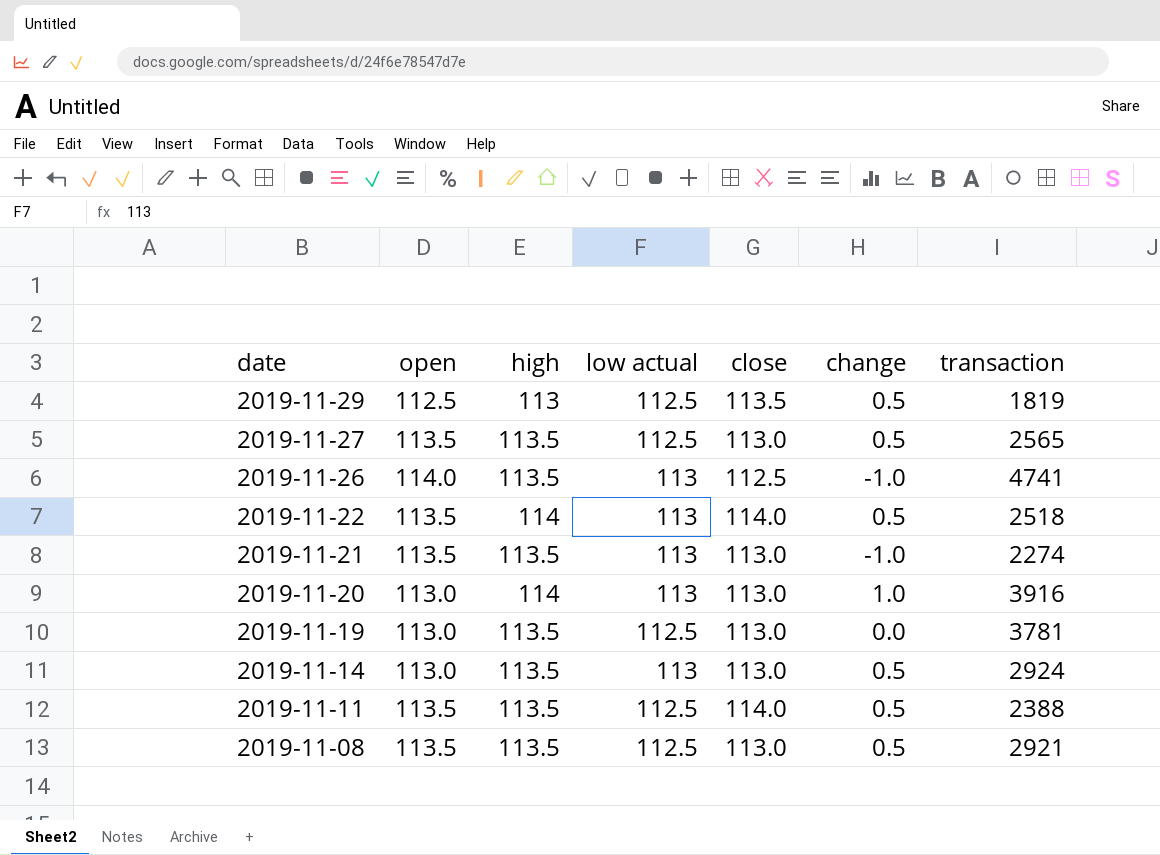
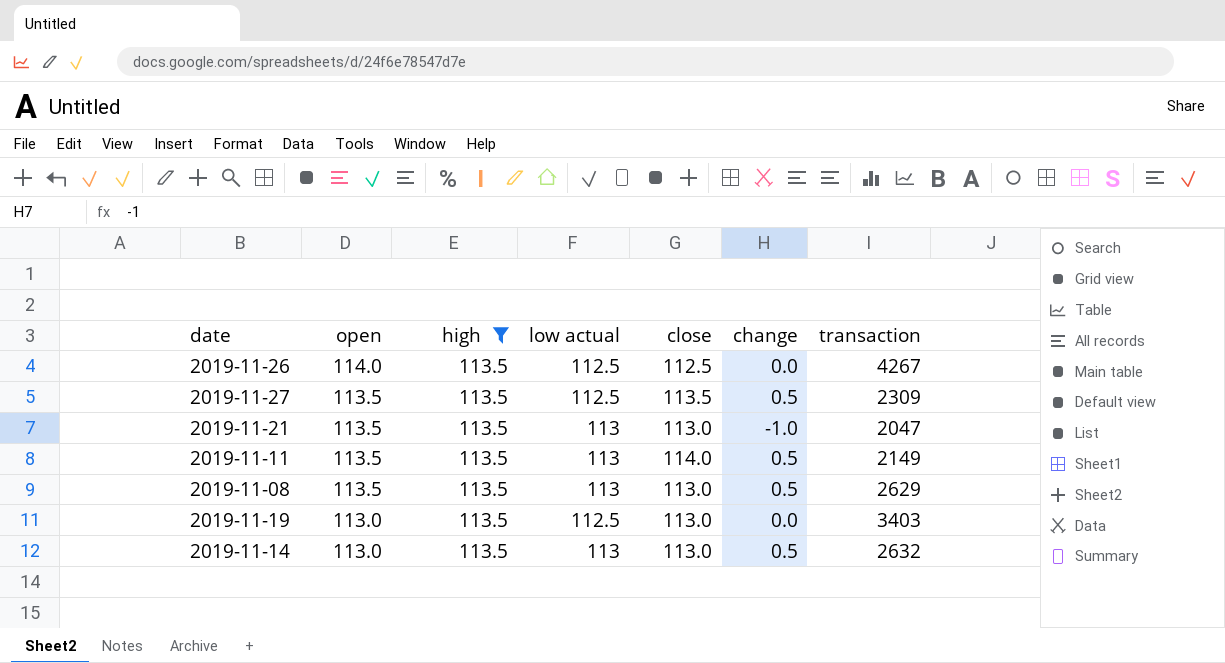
filter: none -> high = 113.5
row order: date descending -> open descending
2019-11-26 | low actual: 113 -> 112.5
2019-11-26 | change: -1.0 -> 0.0
2019-11-26 | transaction: 4741 -> 4267
2019-11-27 | close: 113.0 -> 113.5
2019-11-27 | transaction: 2565 -> 2309
2019-11-21 | transaction: 2274 -> 2047
2019-11-11 | low actual: 112.5 -> 113
2019-11-11 | transaction: 2388 -> 2149
2019-11-08 | low actual: 112.5 -> 113
2019-11-08 | transaction: 2921 -> 2629
2019-11-19 | transaction: 3781 -> 3403
2019-11-14 | transaction: 2924 -> 2632

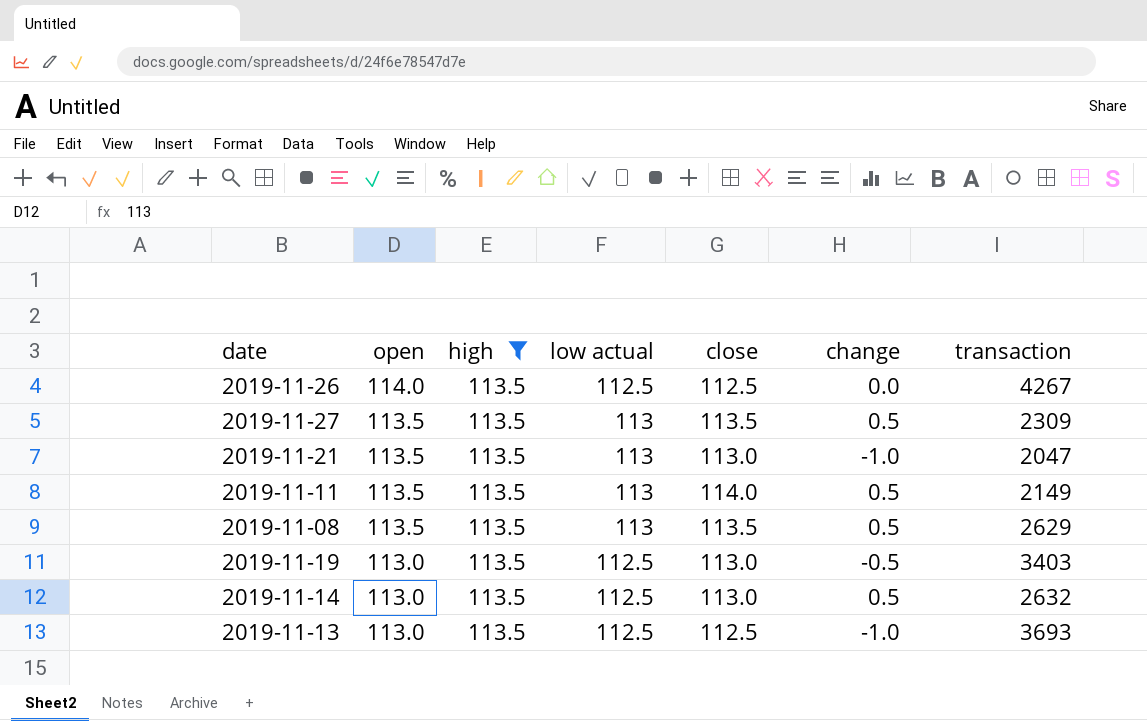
2019-11-27 | low actual: 112.5 -> 113
2019-11-08 | close: 113.0 -> 113.5
2019-11-19 | change: 0.0 -> -0.5
2019-11-14 | low actual: 113 -> 112.5
row 2019-11-13: none -> 113.0 | 113.5 | 112.5 | 112.5 | -1.0 | 3693

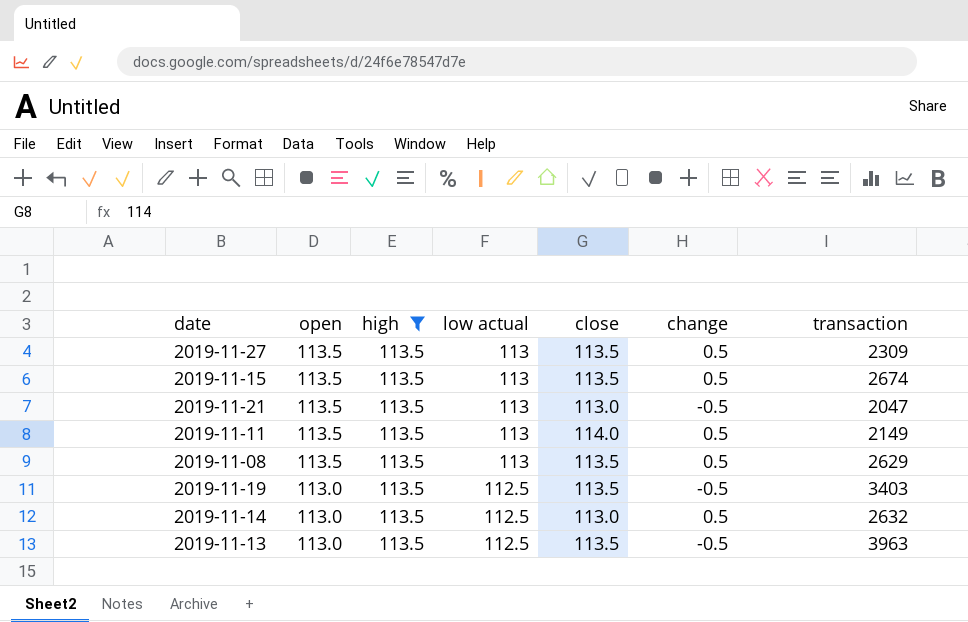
row 2019-11-26: 114.0 | 113.5 | 112.5 | 112.5 | 0.0 | 4267 -> none
row 2019-11-15: none -> 113.5 | 113.5 | 113 | 113.5 | 0.5 | 2674
2019-11-21 | change: -1.0 -> -0.5
2019-11-19 | close: 113.0 -> 113.5
2019-11-13 | close: 112.5 -> 113.5
2019-11-13 | change: -1.0 -> -0.5
2019-11-13 | transaction: 3693 -> 3963

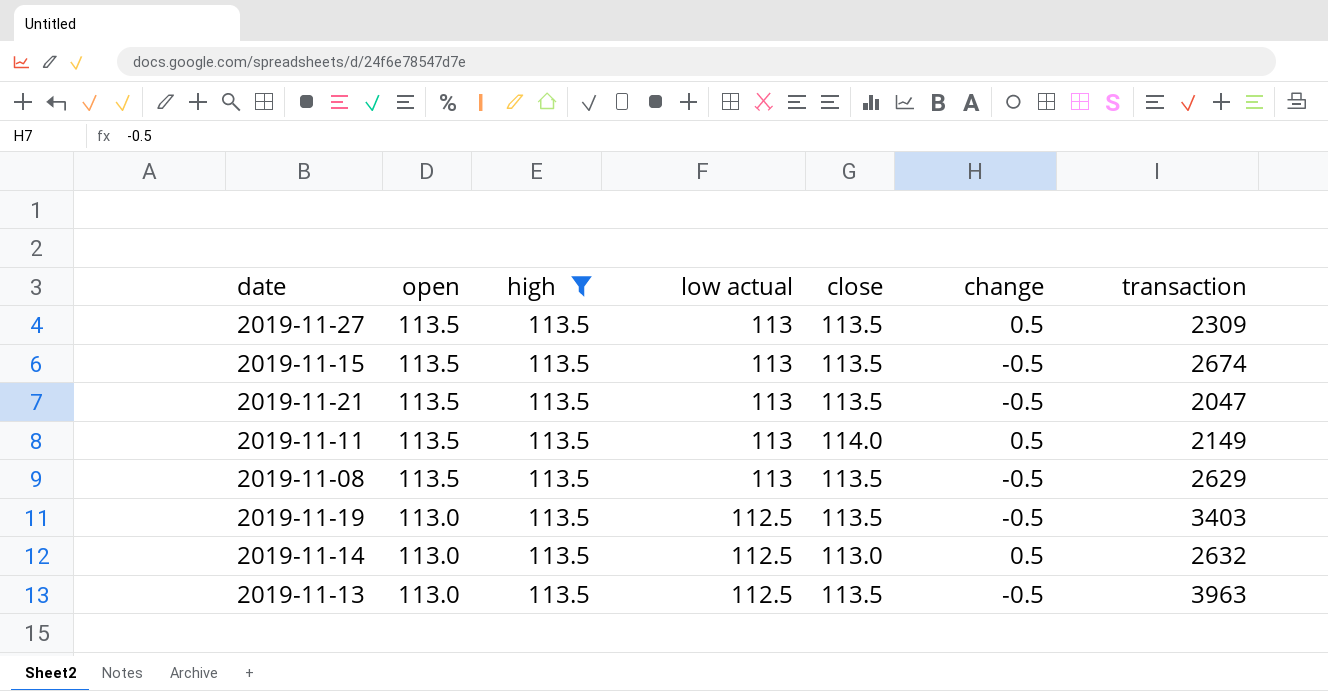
2019-11-15 | change: 0.5 -> -0.5
2019-11-21 | close: 113.0 -> 113.5
2019-11-08 | change: 0.5 -> -0.5

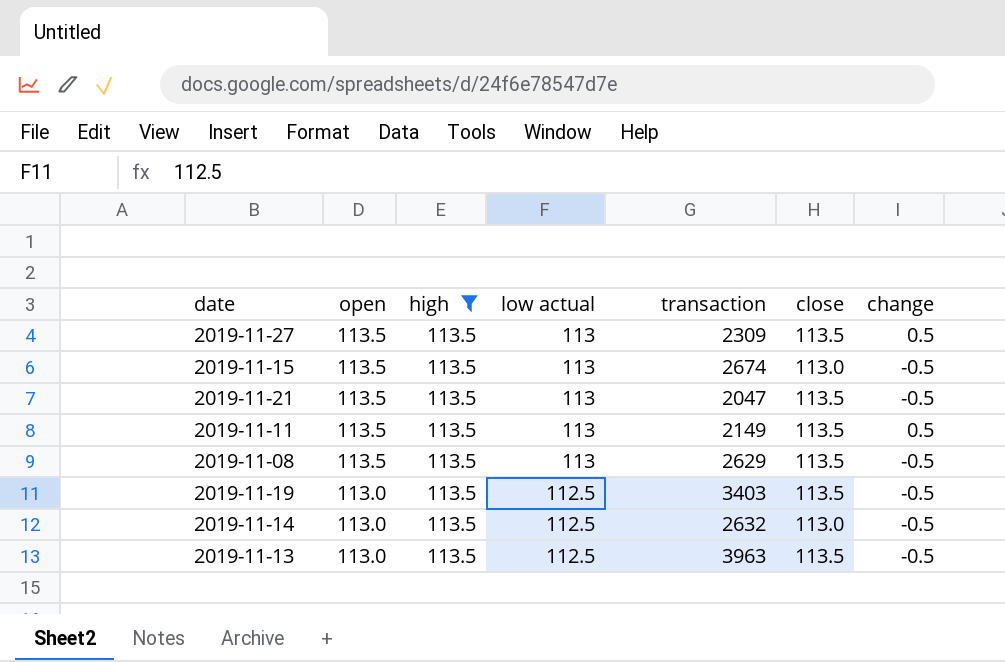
column transaction | position: 7 -> 5
2019-11-15 | close: 113.5 -> 113.0
2019-11-11 | close: 114.0 -> 113.5
2019-11-14 | change: 0.5 -> -0.5

